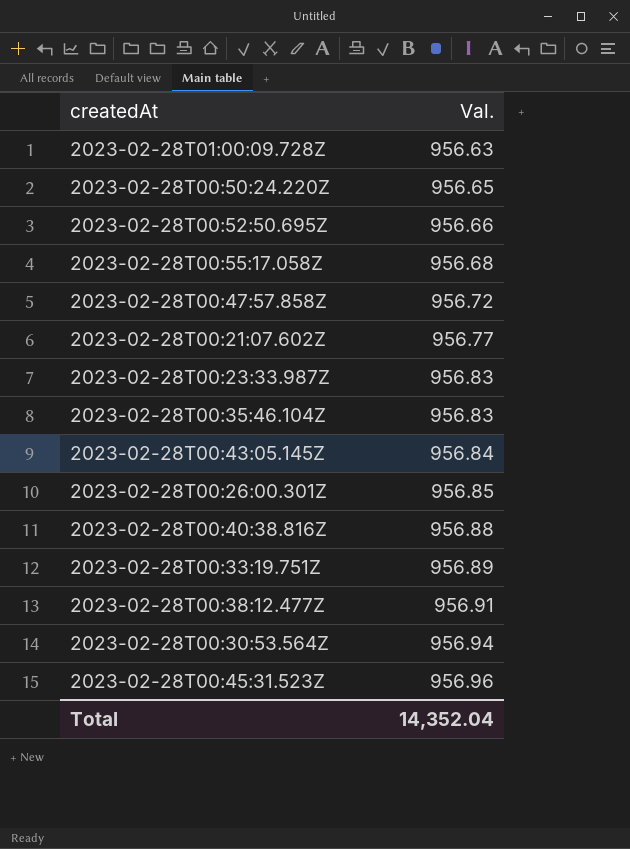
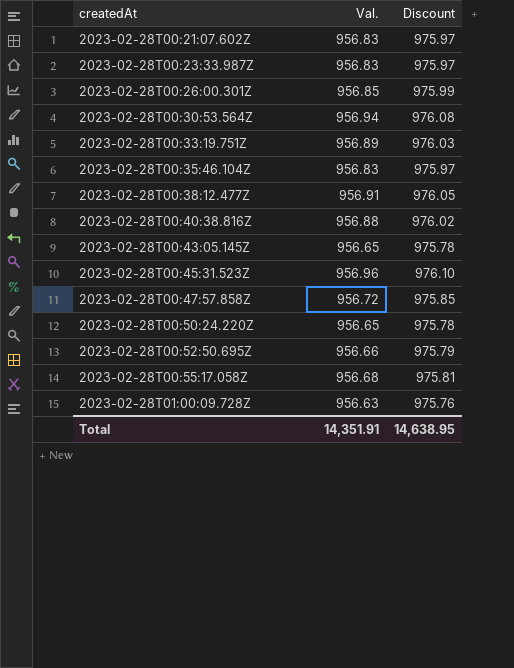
row order: Val. ascending -> createdAt ascending
column Discount | formula: none -> [Val.] * 1.02
2023-02-28T00:21:07.602Z | Val.: 956.77 -> 956.83
2023-02-28T00:43:05.145Z | Val.: 956.84 -> 956.65
Total | Val.: 14,352.04 -> 14,351.91

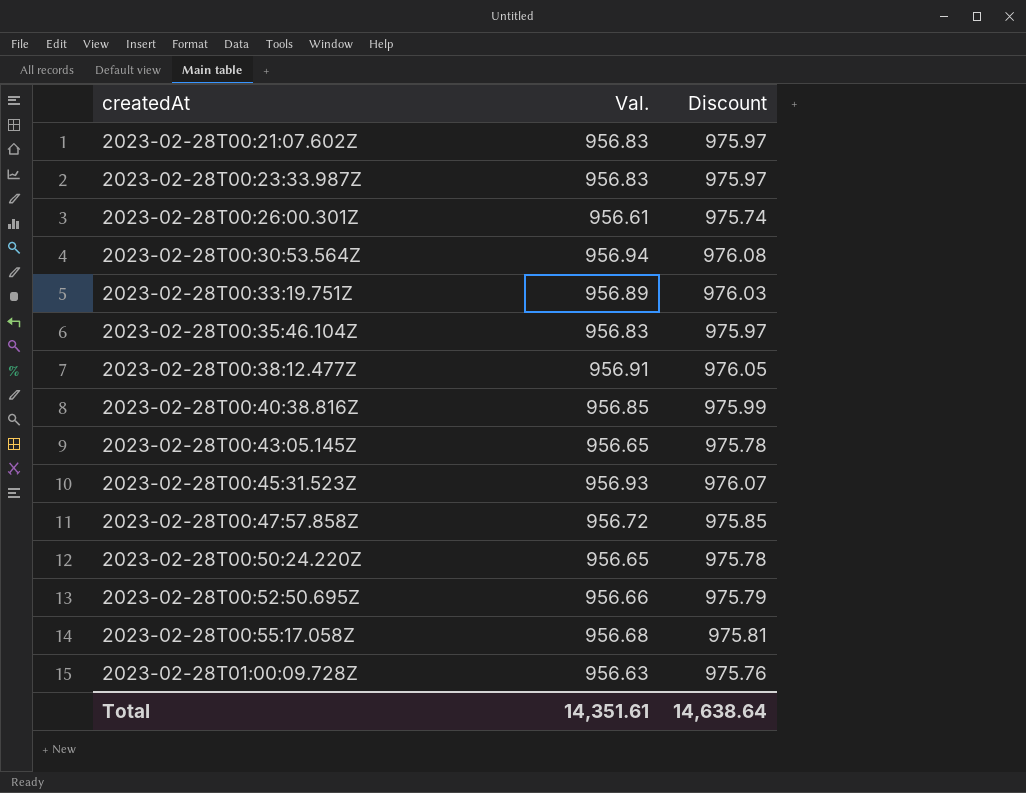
2023-02-28T00:26:00.301Z | Val.: 956.85 -> 956.61
2023-02-28T00:26:00.301Z | Discount: 975.99 -> 975.74
2023-02-28T00:40:38.816Z | Val.: 956.88 -> 956.85
2023-02-28T00:40:38.816Z | Discount: 976.02 -> 975.99
2023-02-28T00:45:31.523Z | Val.: 956.96 -> 956.93
2023-02-28T00:45:31.523Z | Discount: 976.10 -> 976.07
Total | Val.: 14,351.91 -> 14,351.61
Total | Discount: 14,638.95 -> 14,638.64

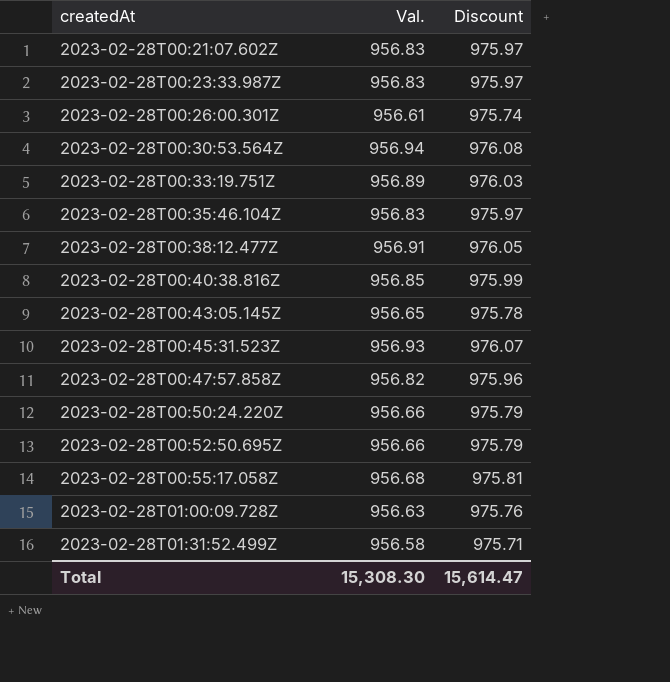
2023-02-28T00:47:57.858Z | Val.: 956.72 -> 956.82
2023-02-28T00:47:57.858Z | Discount: 975.85 -> 975.96
2023-02-28T00:50:24.220Z | Val.: 956.65 -> 956.66
2023-02-28T00:50:24.220Z | Discount: 975.78 -> 975.79
row 2023-02-28T01:31:52.499Z: none -> 956.58 | 975.71
Total | Val.: 14,351.61 -> 15,308.30
Total | Discount: 14,638.64 -> 15,614.47

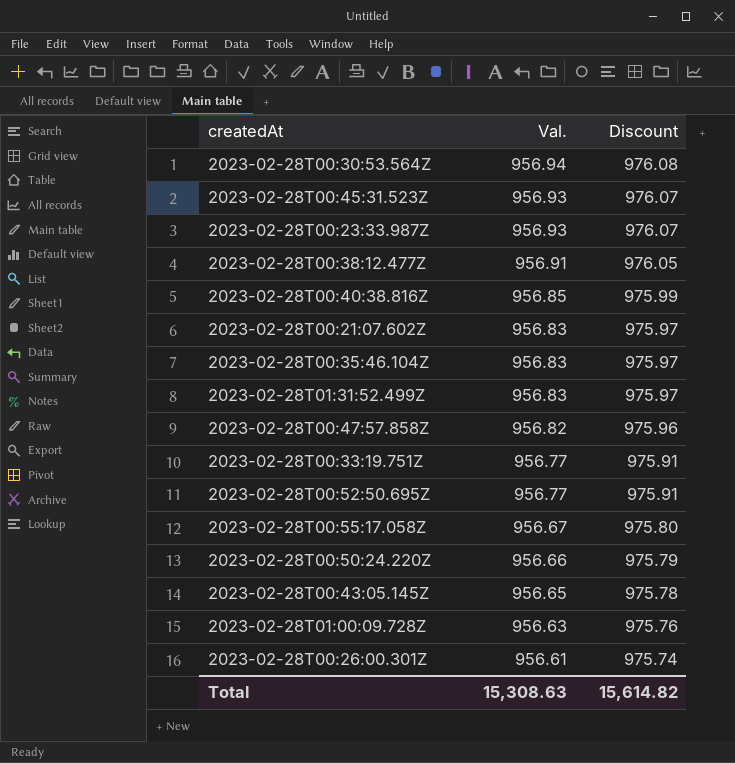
row order: createdAt ascending -> Val. descending
2023-02-28T00:23:33.987Z | Val.: 956.83 -> 956.93
2023-02-28T00:23:33.987Z | Discount: 975.97 -> 976.07
2023-02-28T01:31:52.499Z | Val.: 956.58 -> 956.83
2023-02-28T01:31:52.499Z | Discount: 975.71 -> 975.97
2023-02-28T00:33:19.751Z | Val.: 956.89 -> 956.77
2023-02-28T00:33:19.751Z | Discount: 976.03 -> 975.91
2023-02-28T00:52:50.695Z | Val.: 956.66 -> 956.77
2023-02-28T00:52:50.695Z | Discount: 975.79 -> 975.91
2023-02-28T00:55:17.058Z | Val.: 956.68 -> 956.67
2023-02-28T00:55:17.058Z | Discount: 975.81 -> 975.80
Total | Val.: 15,308.30 -> 15,308.63
Total | Discount: 15,614.47 -> 15,614.82

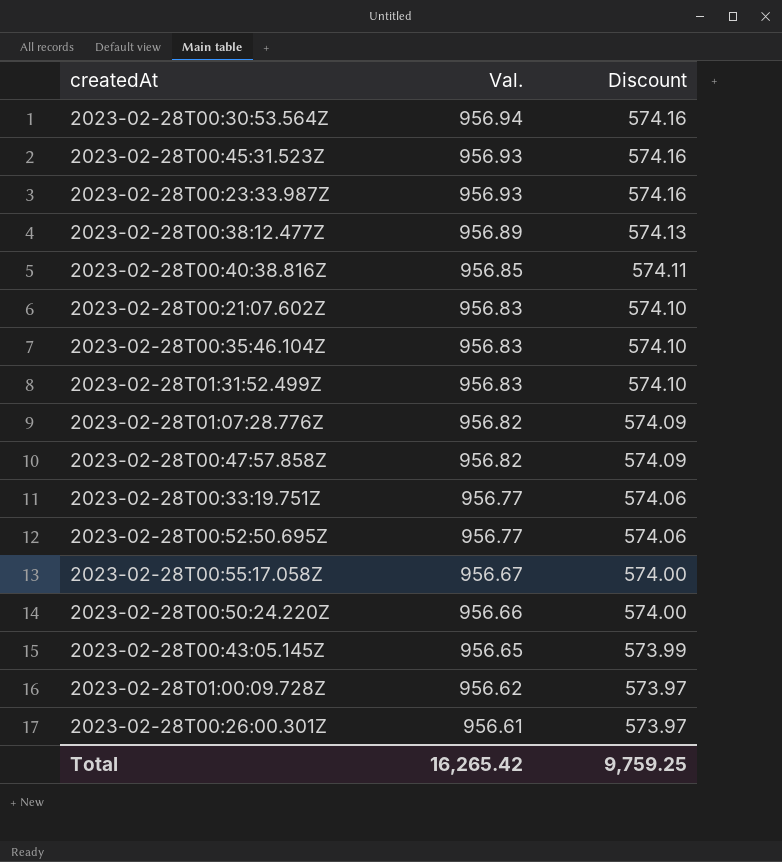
column Discount | formula: [Val.] * 1.02 -> [Val.] * 0.6
2023-02-28T00:38:12.477Z | Val.: 956.91 -> 956.89
row 2023-02-28T01:07:28.776Z: none -> 956.82 | 574.09
2023-02-28T01:00:09.728Z | Val.: 956.63 -> 956.62
Total | Val.: 15,308.63 -> 16,265.42
Total | Discount: 15,614.82 -> 9,759.25

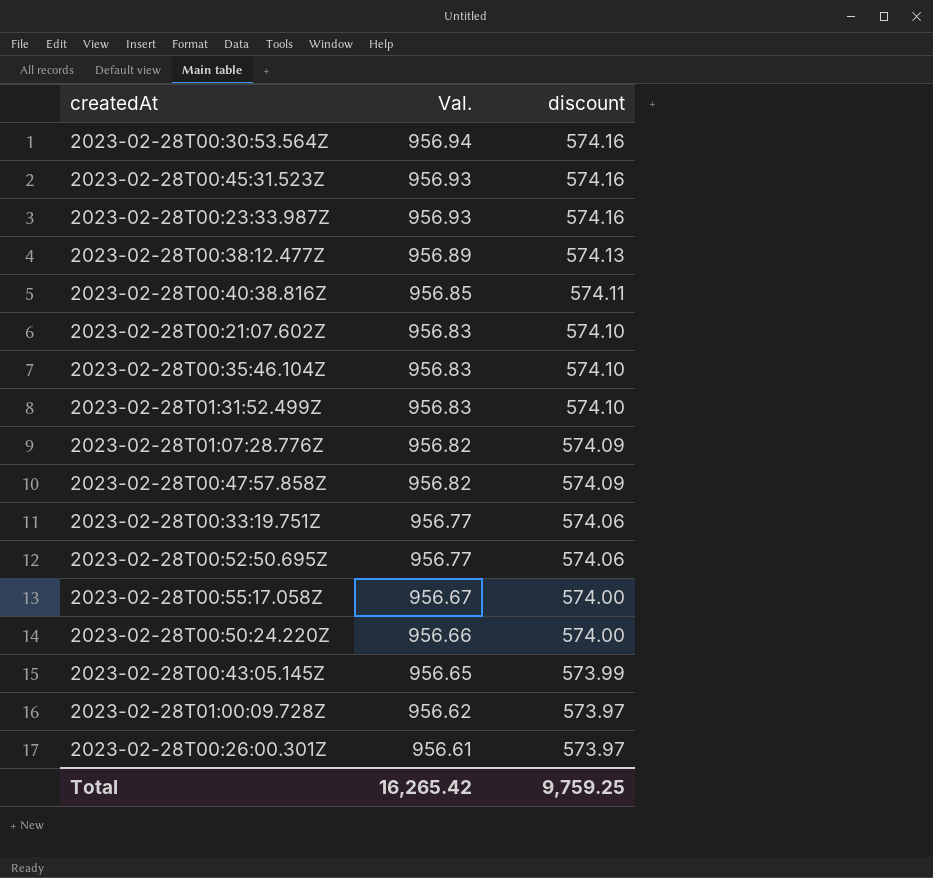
column name: Discount -> discount

